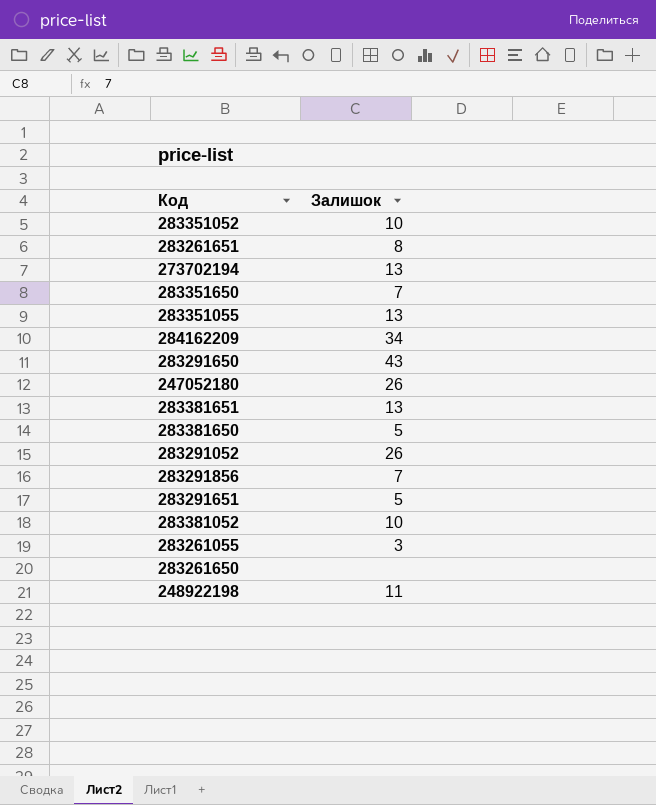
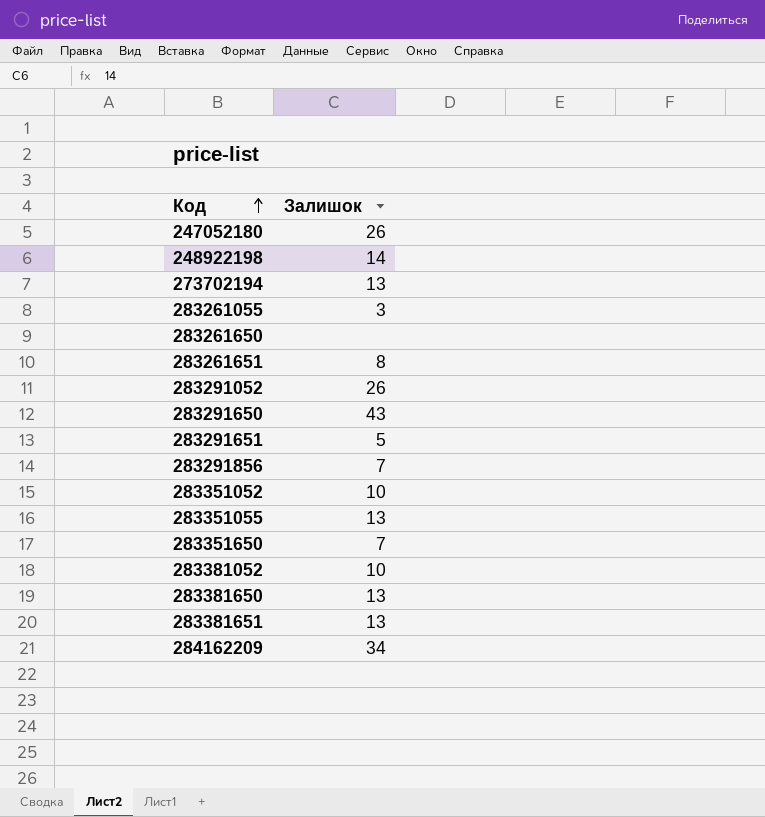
row order: none -> Код ascending
248922198 | Залишок: 11 -> 14
283381650 | Залишок: 5 -> 13

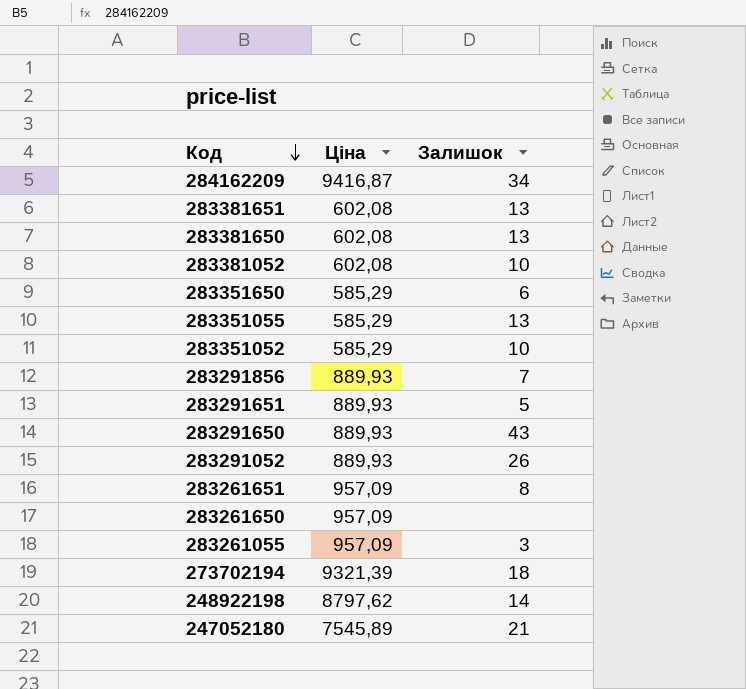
row order: Код ascending -> Код descending
column Ціна | position: none -> 2
283351650 | Залишок: 7 -> 6
273702194 | Залишок: 13 -> 18
247052180 | Залишок: 26 -> 21

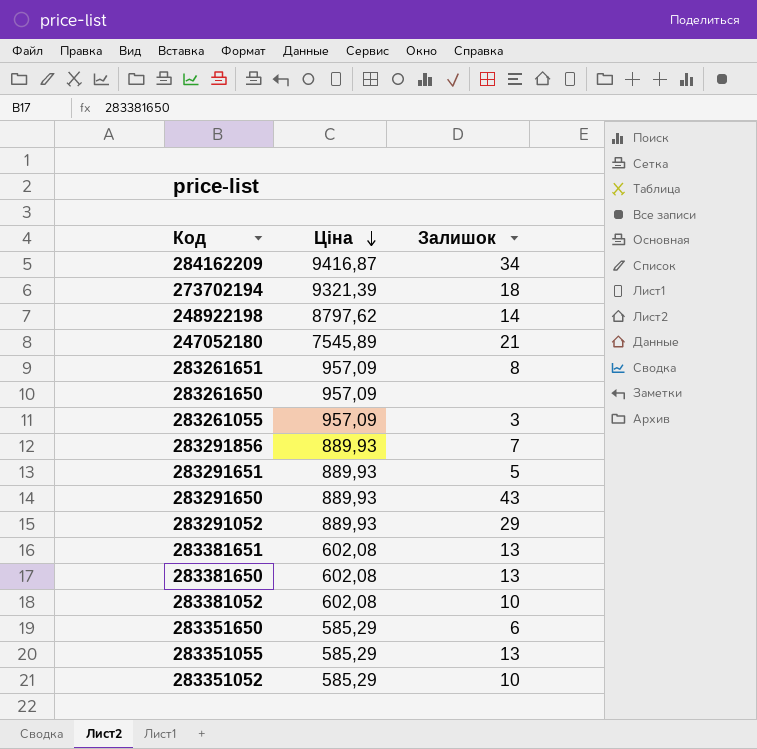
row order: Код descending -> Ціна descending
283291052 | Залишок: 26 -> 29

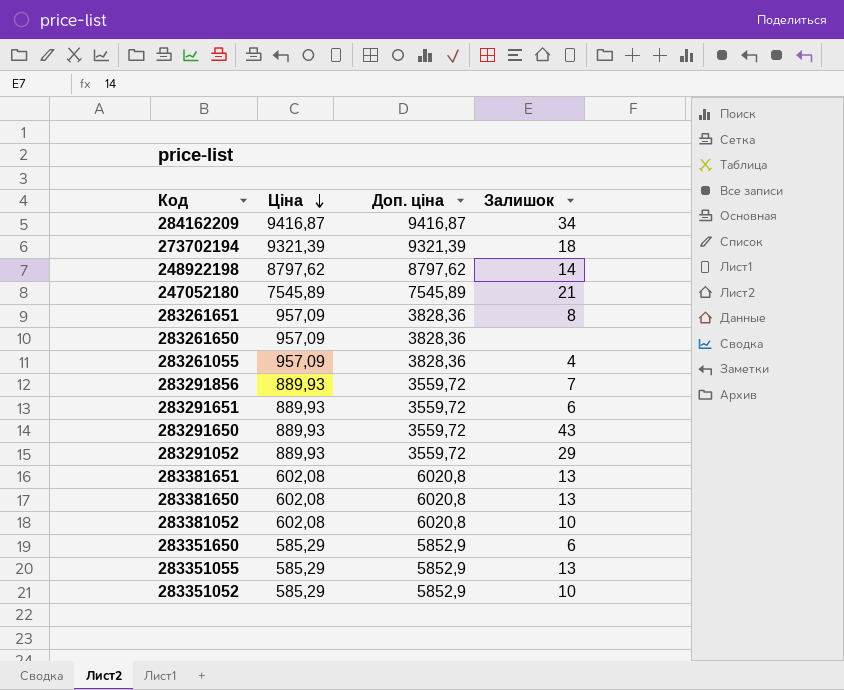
column Доп. ціна | position: none -> 3
283261055 | Залишок: 3 -> 4
283291651 | Залишок: 5 -> 6

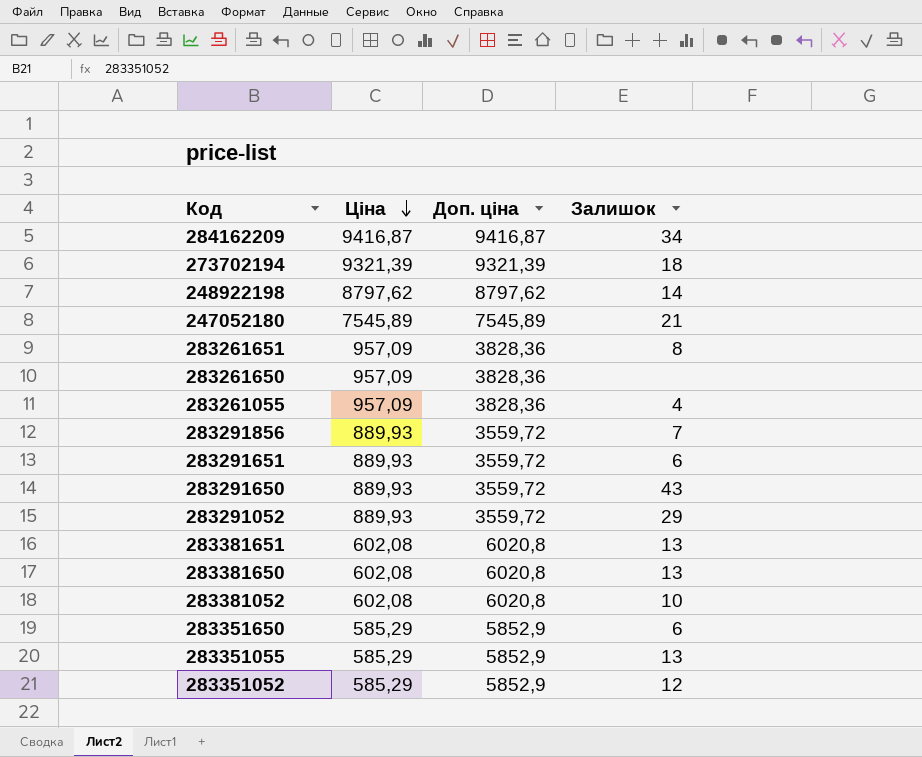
283351052 | Залишок: 10 -> 12

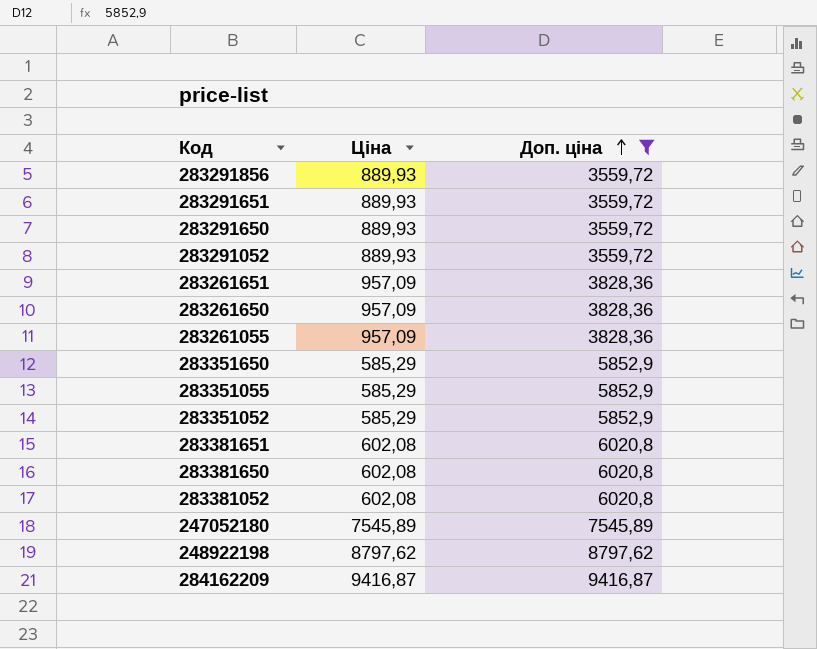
filter: none -> Доп. ціна != 9321,39
row order: Ціна descending -> Доп. ціна ascending
column Залишок | position: 4 -> none

